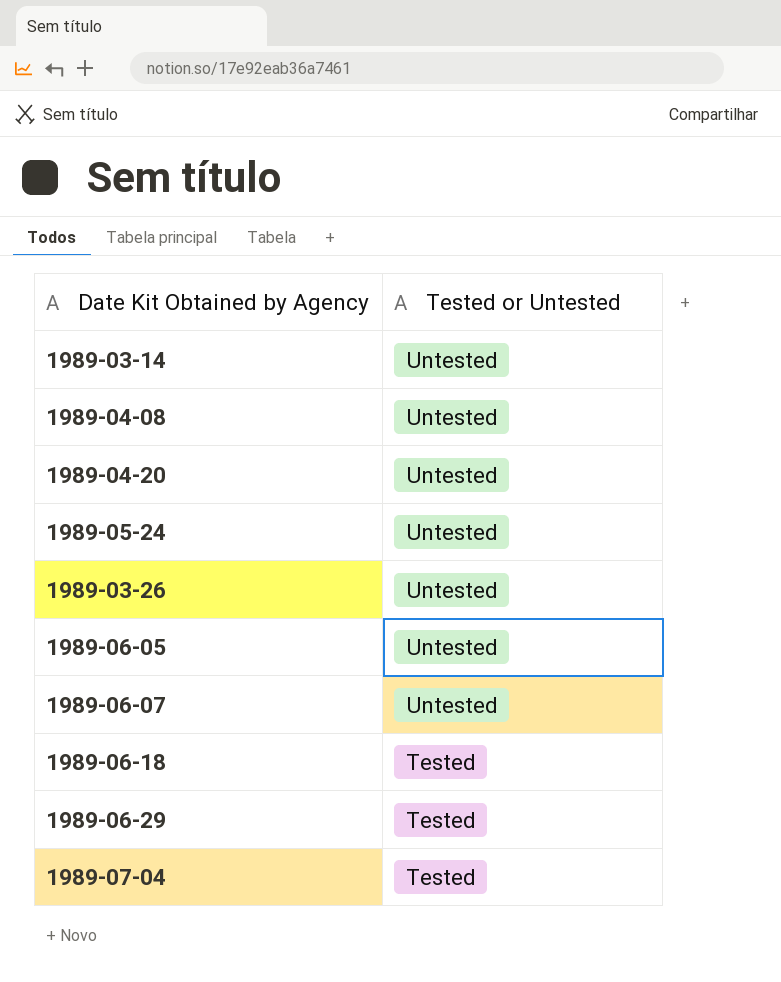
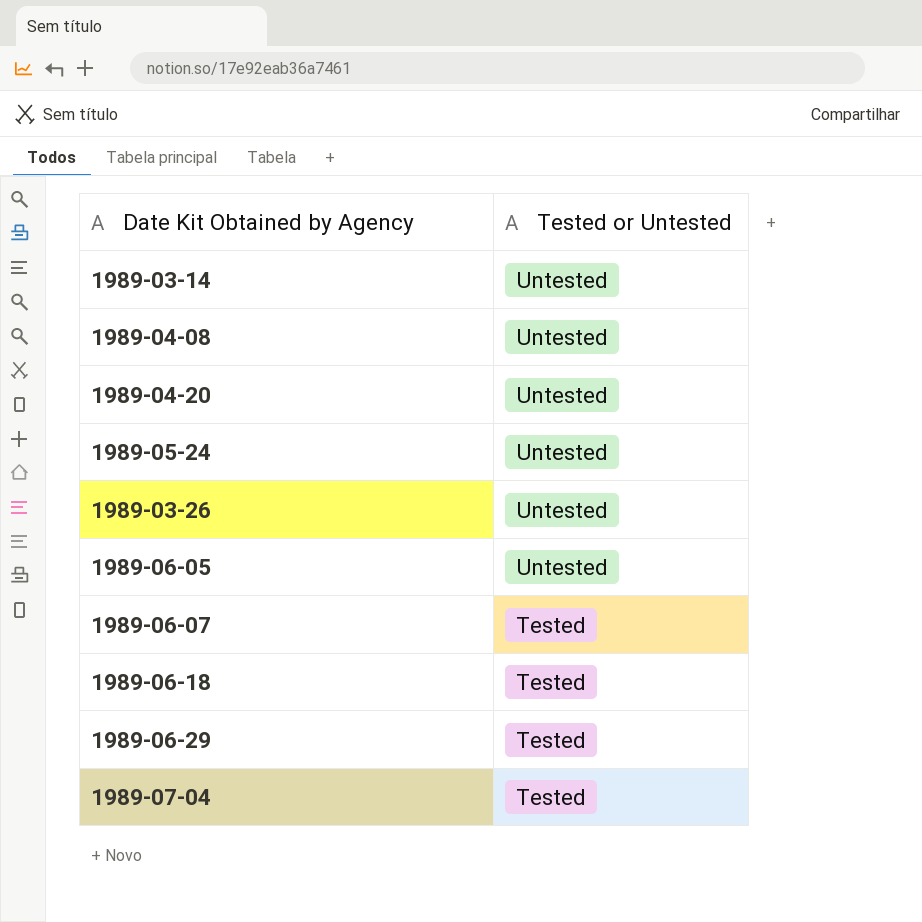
1989-06-07 | Tested or Untested: Untested -> Tested

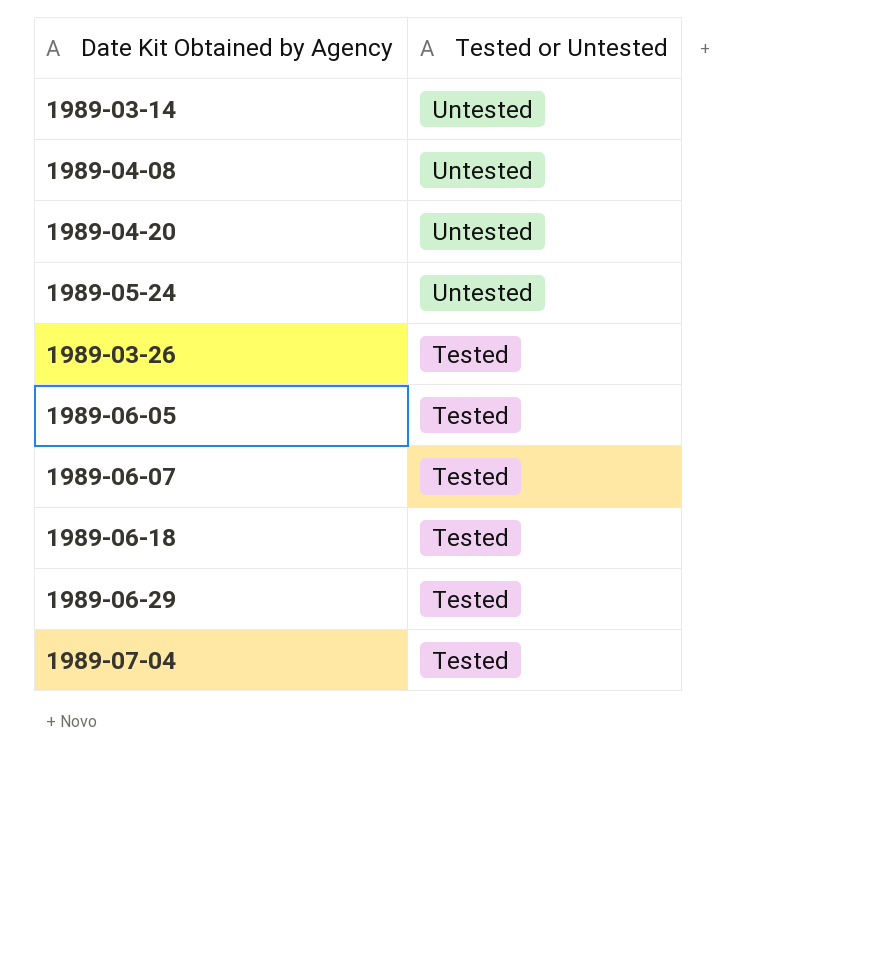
1989-03-26 | Tested or Untested: Untested -> Tested
1989-06-05 | Tested or Untested: Untested -> Tested

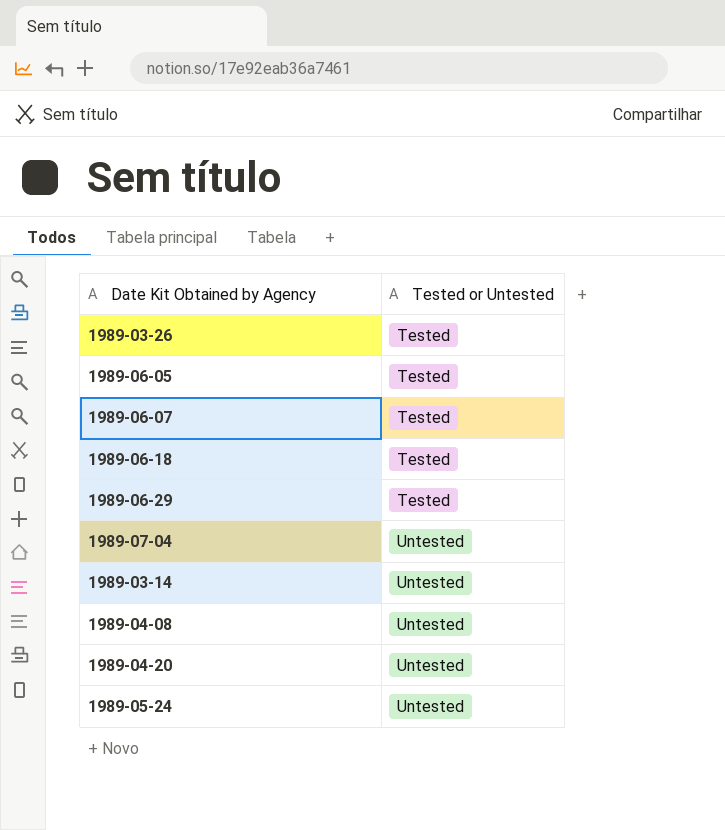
row order: Tested or Untested descending -> Tested or Untested ascending
1989-07-04 | Tested or Untested: Tested -> Untested

